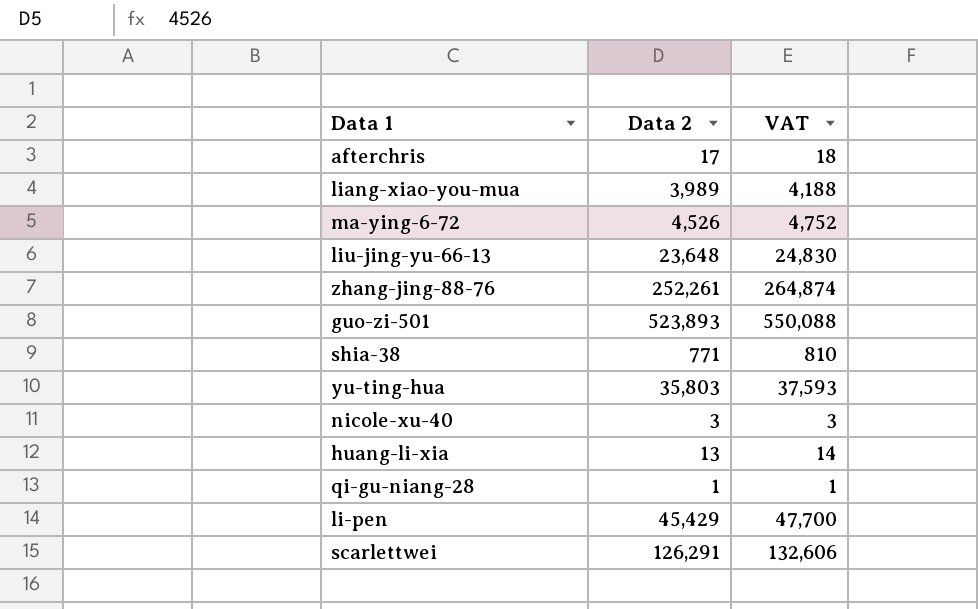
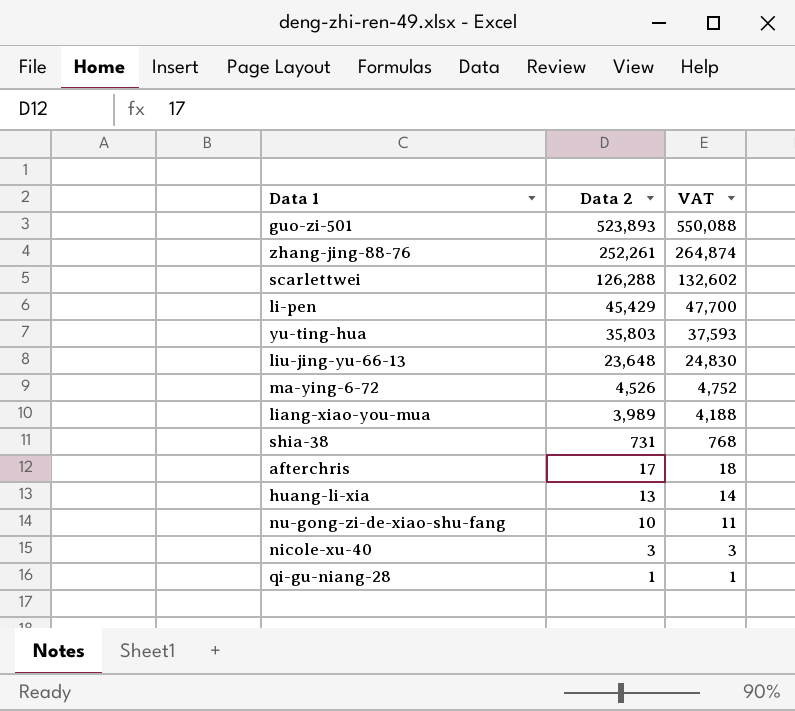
row order: none -> Data 2 descending
scarlettwei | Data 2: 126,291 -> 126,288
scarlettwei | VAT: 132,606 -> 132,602
shia-38 | Data 2: 771 -> 731
shia-38 | VAT: 810 -> 768
row nu-gong-zi-de-xiao-shu-fang: none -> 10 | 11

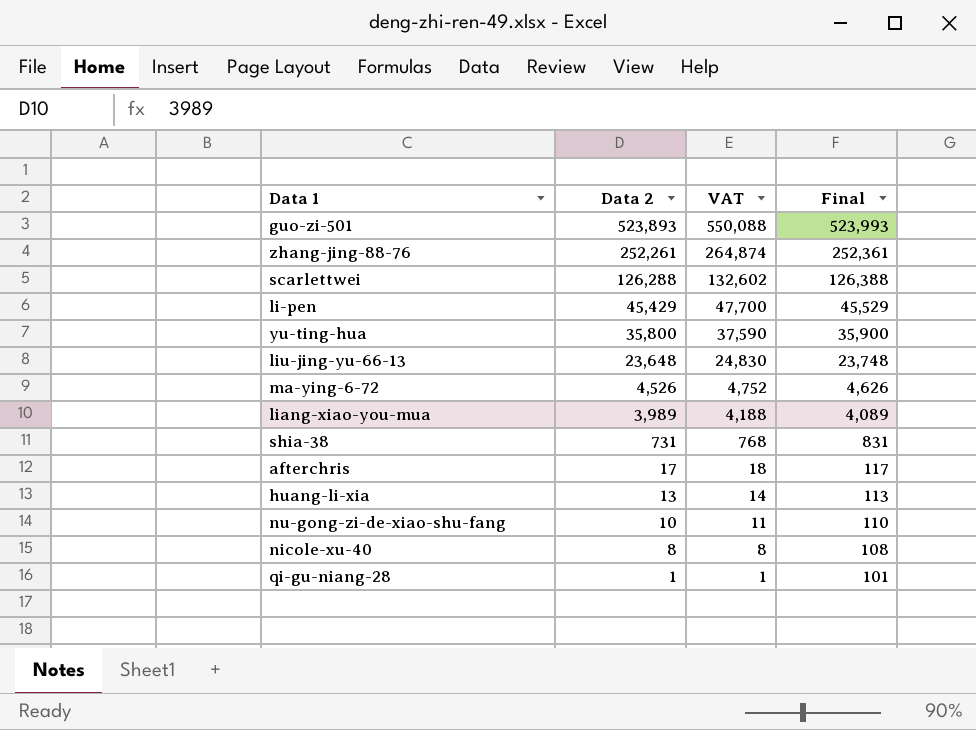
column Final | formula: none -> [Data 2] + 100
yu-ting-hua | Data 2: 35,803 -> 35,800
yu-ting-hua | VAT: 37,593 -> 37,590
nicole-xu-40 | Data 2: 3 -> 8
nicole-xu-40 | VAT: 3 -> 8

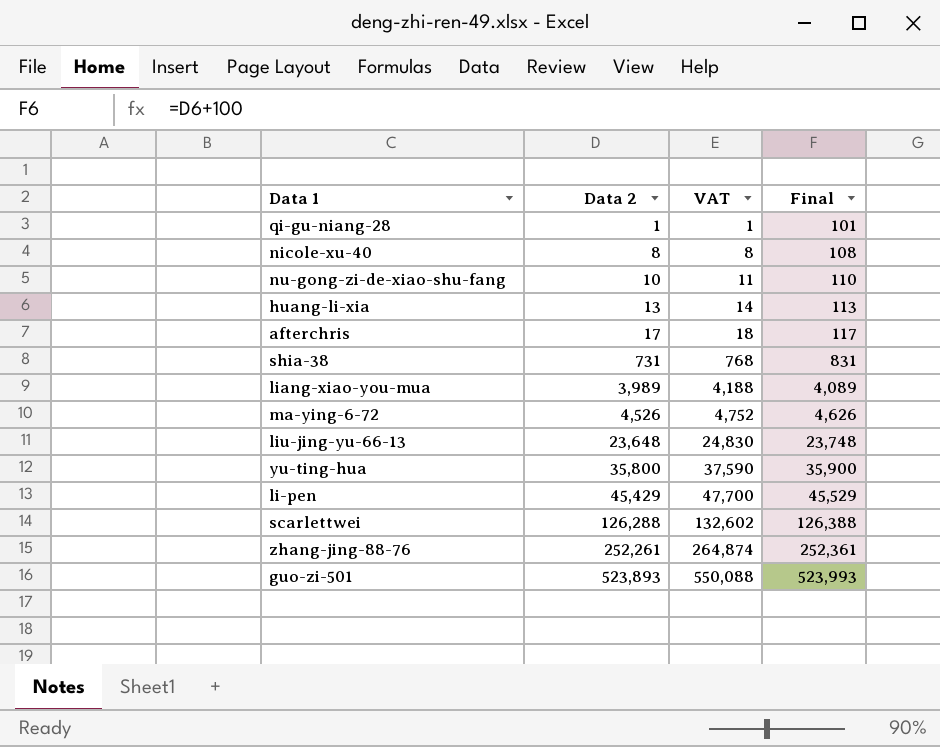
row order: Data 2 descending -> Data 2 ascending

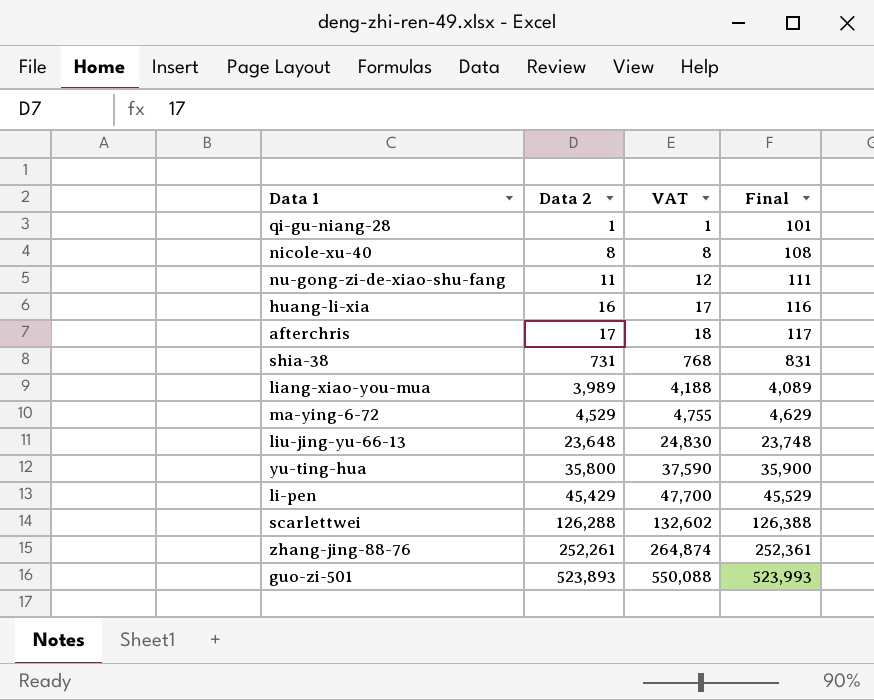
nu-gong-zi-de-xiao-shu-fang | Data 2: 10 -> 11
nu-gong-zi-de-xiao-shu-fang | VAT: 11 -> 12
nu-gong-zi-de-xiao-shu-fang | Final: 110 -> 111
huang-li-xia | Data 2: 13 -> 16
huang-li-xia | VAT: 14 -> 17
huang-li-xia | Final: 113 -> 116
ma-ying-6-72 | Data 2: 4,526 -> 4,529
ma-ying-6-72 | VAT: 4,752 -> 4,755
ma-ying-6-72 | Final: 4,626 -> 4,629

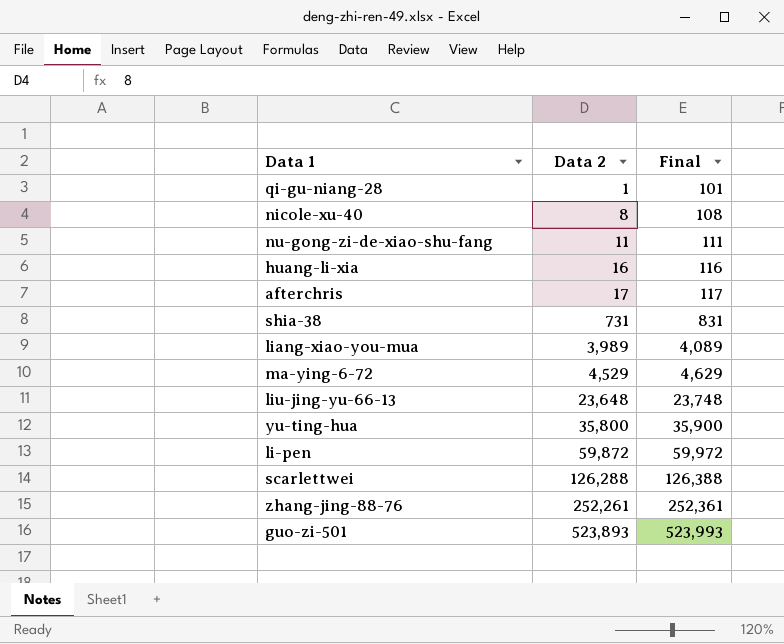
column VAT | formula: [Data 2] * 1.05 -> none
li-pen | Data 2: 45,429 -> 59,872
li-pen | Final: 45,529 -> 59,972

